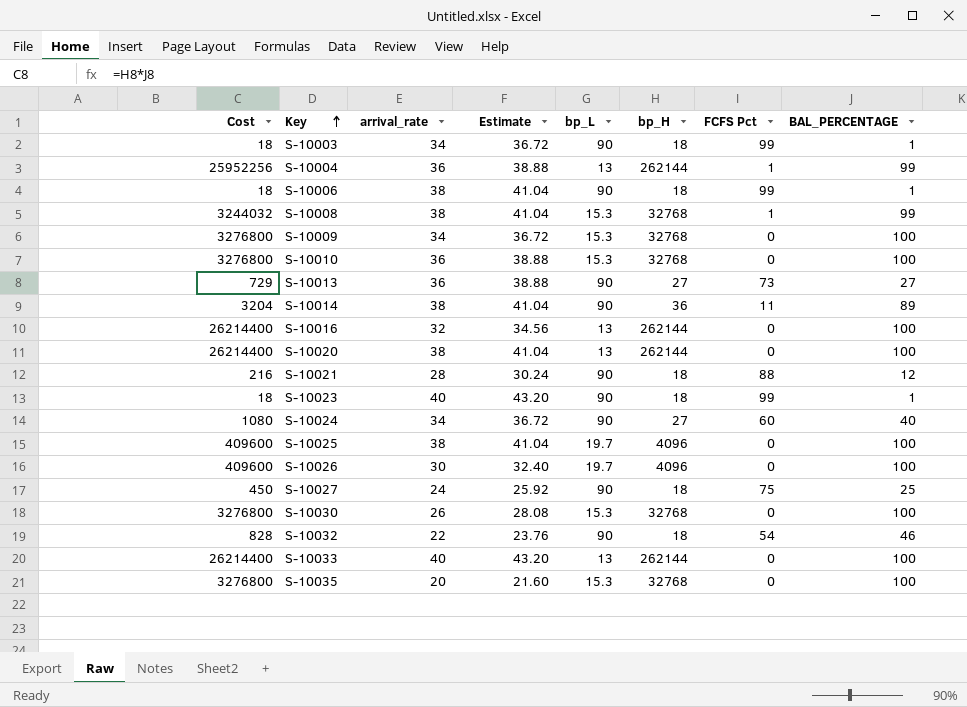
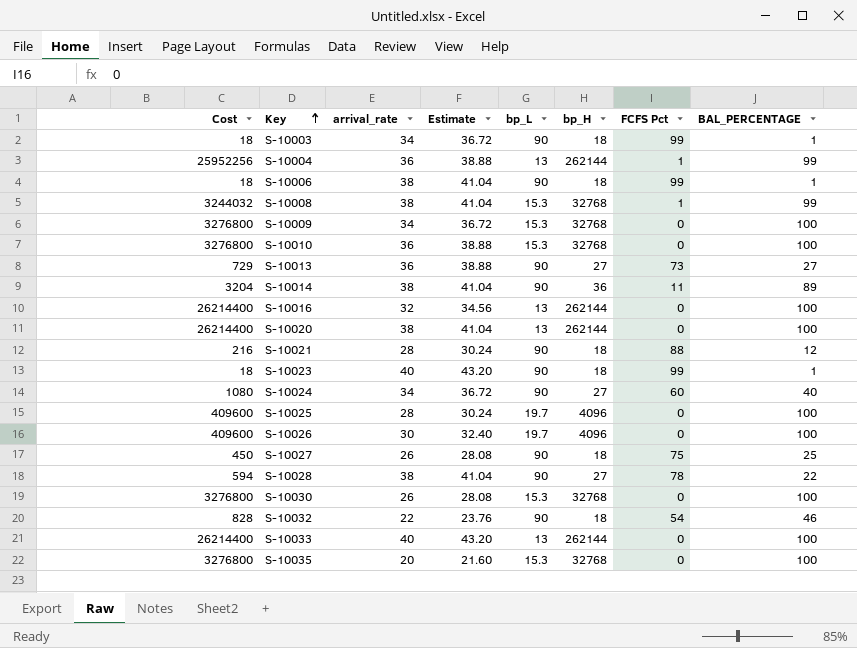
S-10025 | arrival_rate: 38 -> 28
S-10025 | Estimate: 41.04 -> 30.24
S-10027 | arrival_rate: 24 -> 26
S-10027 | Estimate: 25.92 -> 28.08
row S-10028: none -> 594 | 38 | 41.04 | 90 | 27 | 78 | 22

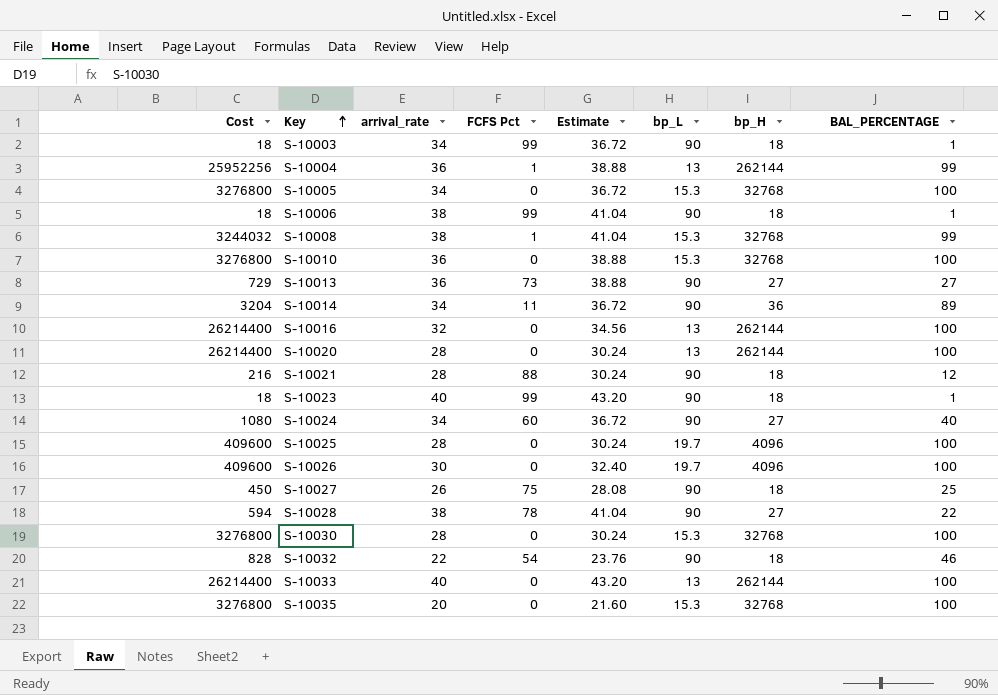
column FCFS Pct | position: 7 -> 4
row S-10009: 3276800 | 34 | 36.72 | 15.3 | 32768 | 0 | 100 -> none
row S-10005: none -> 3276800 | 34 | 0 | 36.72 | 15.3 | 32768 | 100
S-10014 | arrival_rate: 38 -> 34
S-10014 | Estimate: 41.04 -> 36.72
S-10020 | arrival_rate: 38 -> 28
S-10020 | Estimate: 41.04 -> 30.24
S-10030 | arrival_rate: 26 -> 28
S-10030 | Estimate: 28.08 -> 30.24

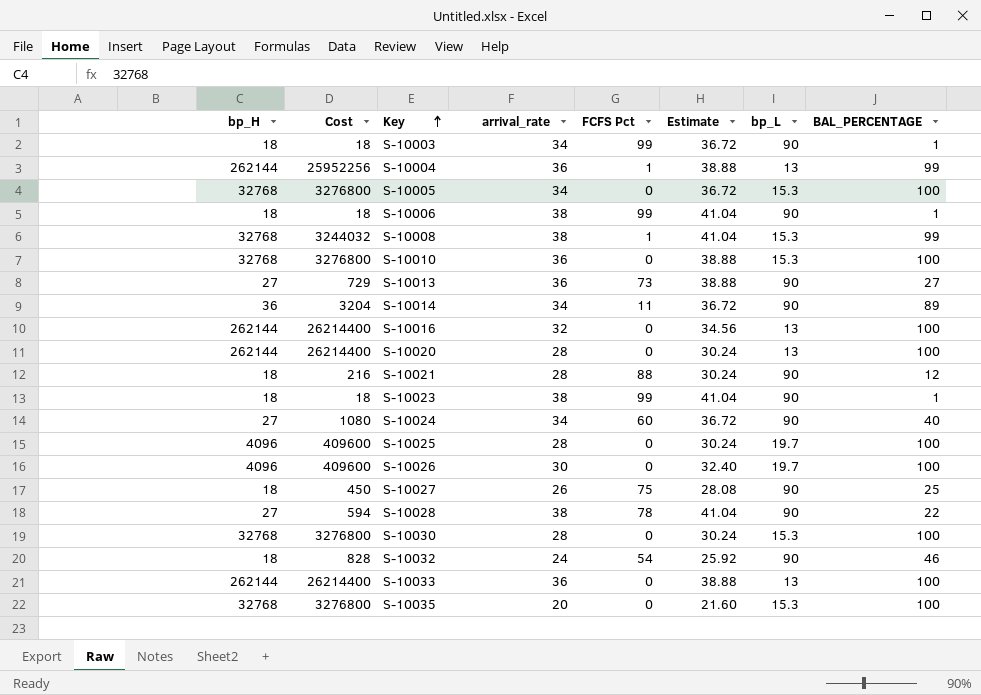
column bp_H | position: 7 -> 1
S-10023 | arrival_rate: 40 -> 38
S-10023 | Estimate: 43.20 -> 41.04
S-10032 | arrival_rate: 22 -> 24
S-10032 | Estimate: 23.76 -> 25.92
S-10033 | arrival_rate: 40 -> 36
S-10033 | Estimate: 43.20 -> 38.88

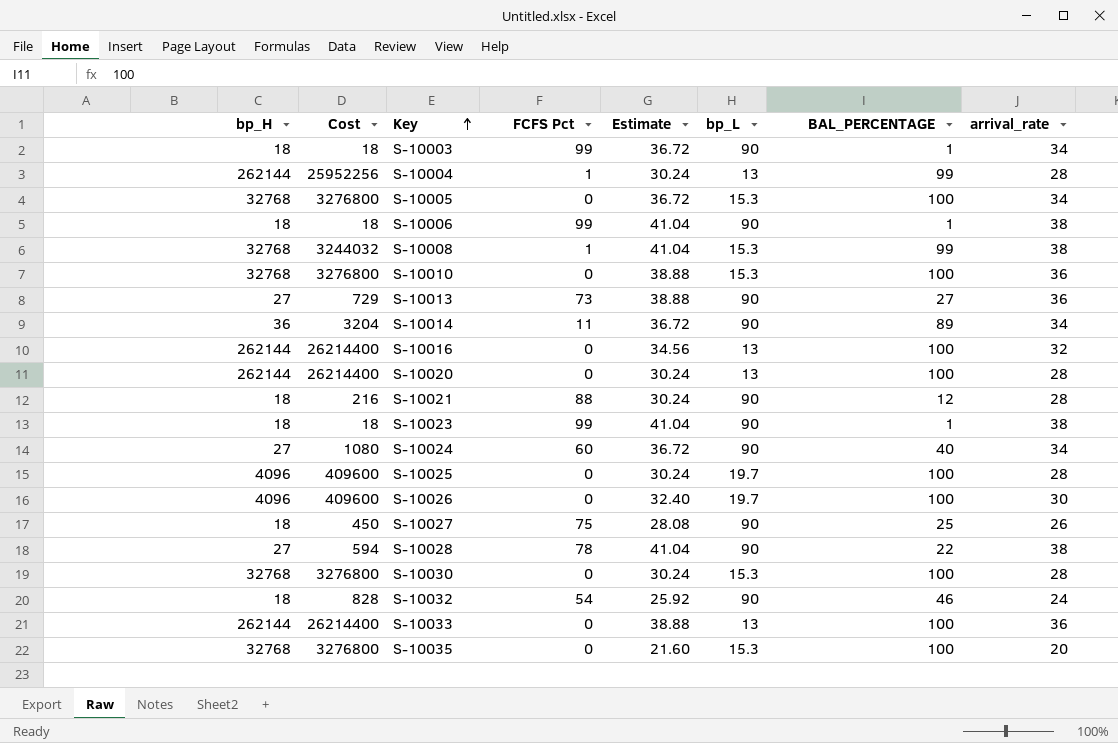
column arrival_rate | position: 4 -> 8
S-10004 | Estimate: 38.88 -> 30.24
S-10004 | arrival_rate: 36 -> 28

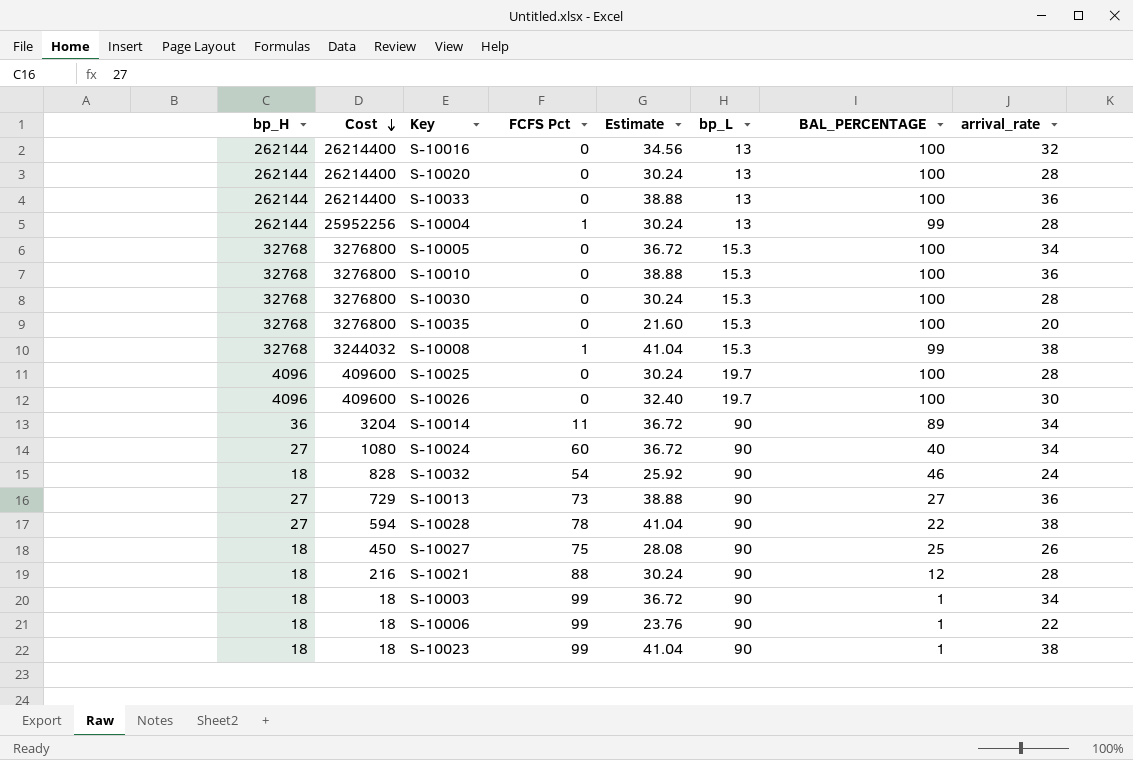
row order: Key ascending -> Cost descending
S-10006 | Estimate: 41.04 -> 23.76
S-10006 | arrival_rate: 38 -> 22

